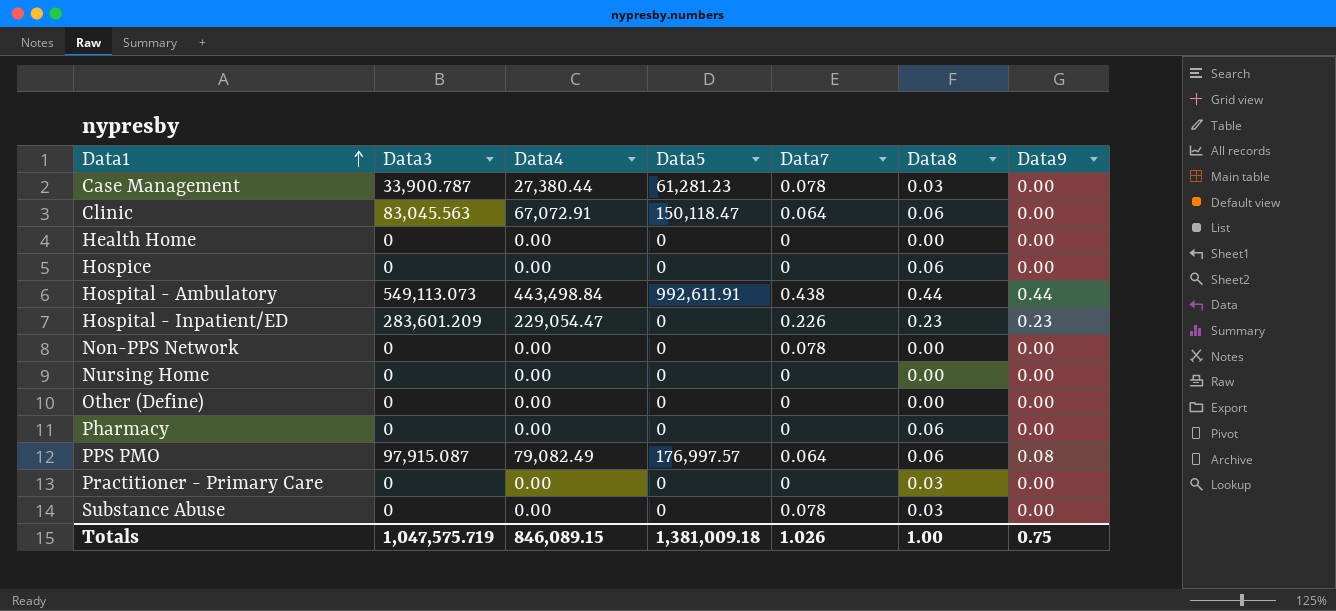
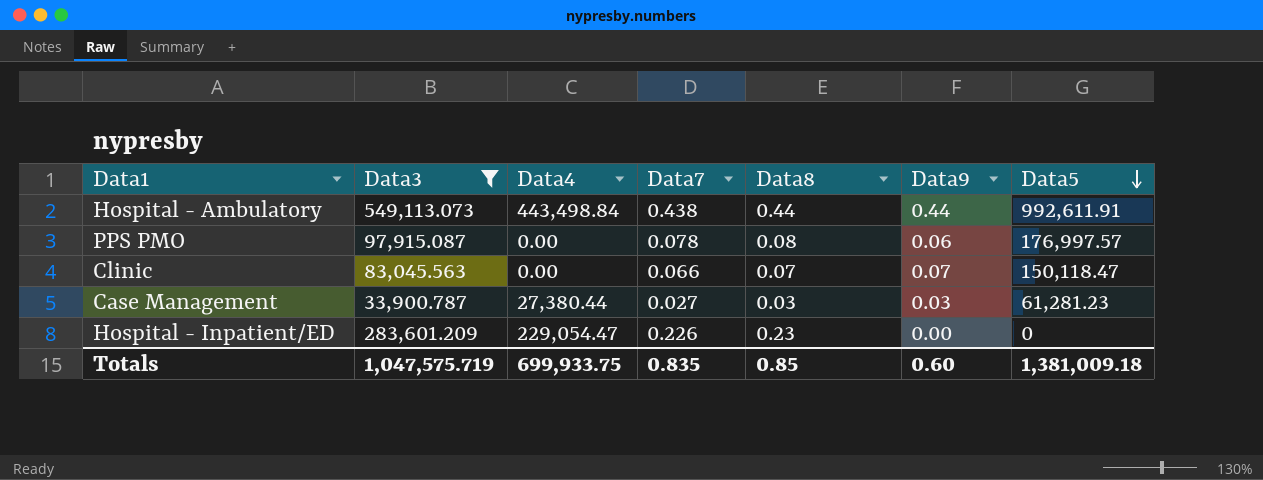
filter: none -> Data3 != 0
row order: Data1 ascending -> Data5 descending
column Data5 | position: 4 -> 7
PPS PMO | Data4: 79,082.49 -> 0.00
PPS PMO | Data7: 0.064 -> 0.078
PPS PMO | Data8: 0.06 -> 0.08
PPS PMO | Data9: 0.08 -> 0.06
Clinic | Data4: 67,072.91 -> 0.00
Clinic | Data7: 0.064 -> 0.066
Clinic | Data8: 0.06 -> 0.07
Clinic | Data9: 0.00 -> 0.07
Case Management | Data7: 0.078 -> 0.027
Case Management | Data9: 0.00 -> 0.03
Hospital - Inpatient/ED | Data9: 0.23 -> 0.00
Totals | Data4: 846,089.15 -> 699,933.75
Totals | Data7: 1.026 -> 0.835
Totals | Data8: 1.00 -> 0.85
Totals | Data9: 0.75 -> 0.60

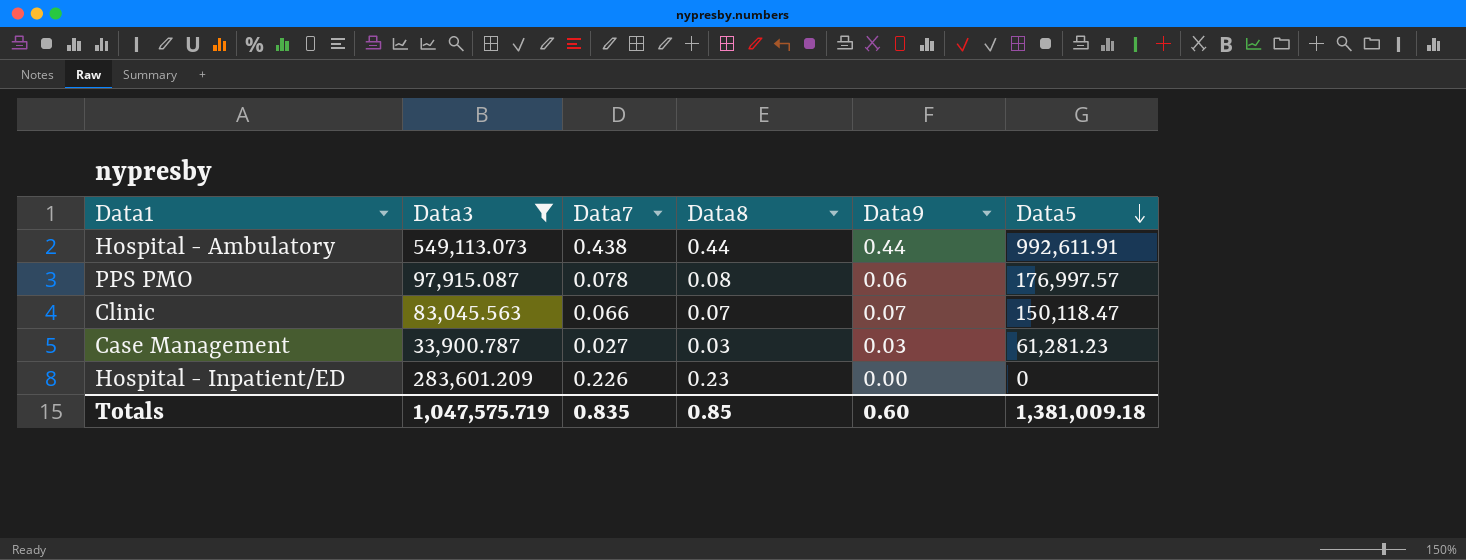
column Data4 | position: 3 -> none

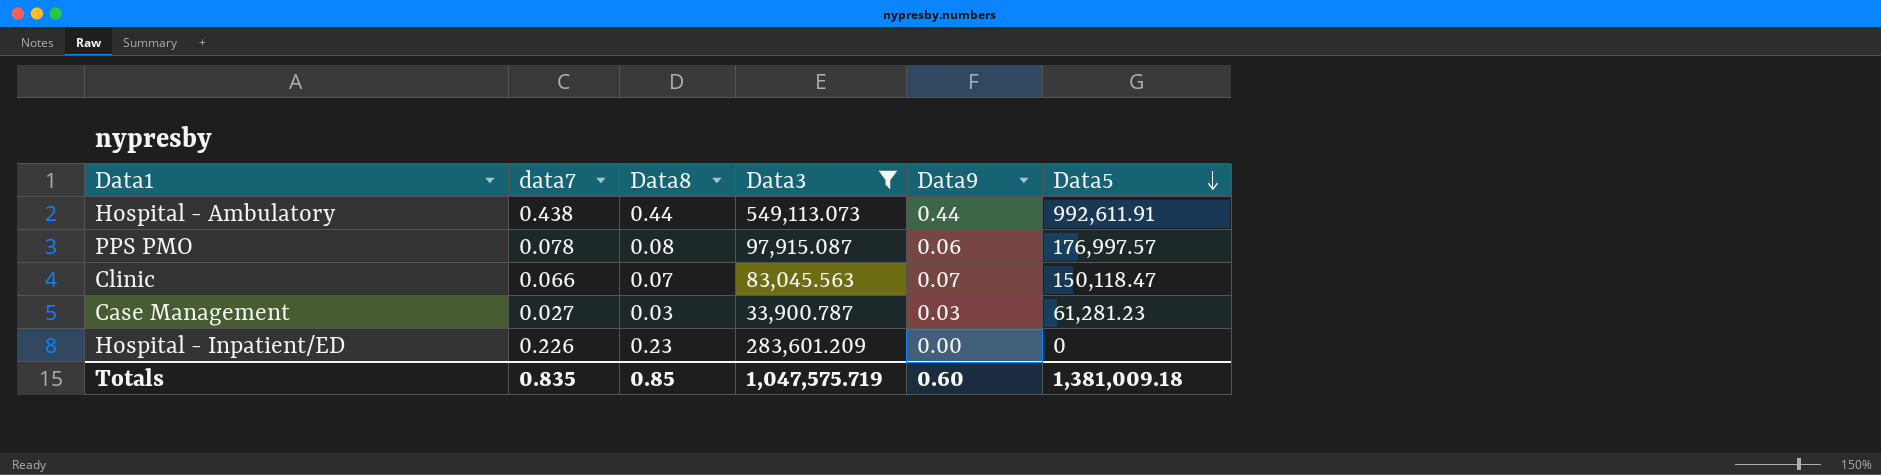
column name: Data7 -> data7
column Data3 | position: 2 -> 4

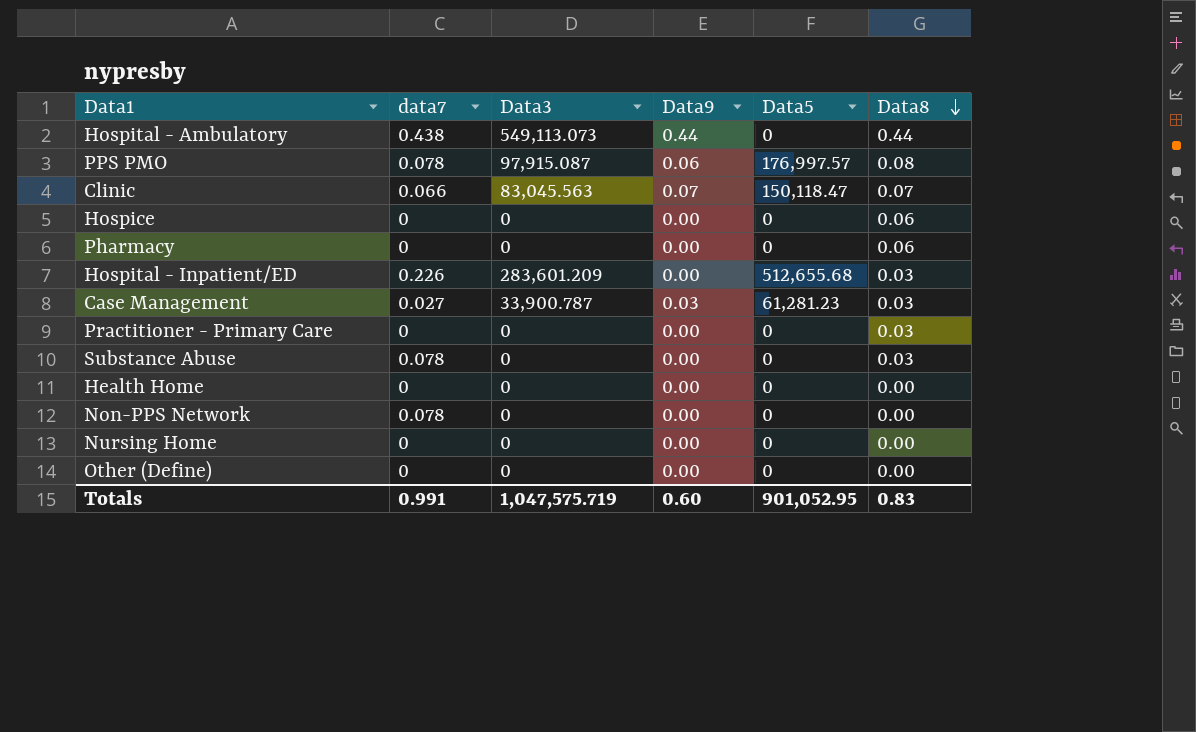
filter: Data3 != 0 -> none
row order: Data5 descending -> Data8 descending
column Data8 | position: 3 -> 6
Hospital - Ambulatory | Data5: 992,611.91 -> 0
Hospital - Inpatient/ED | Data5: 0 -> 512,655.68
Hospital - Inpatient/ED | Data8: 0.23 -> 0.03
Totals | data7: 0.835 -> 0.991
Totals | Data5: 1,381,009.18 -> 901,052.95
Totals | Data8: 0.85 -> 0.83

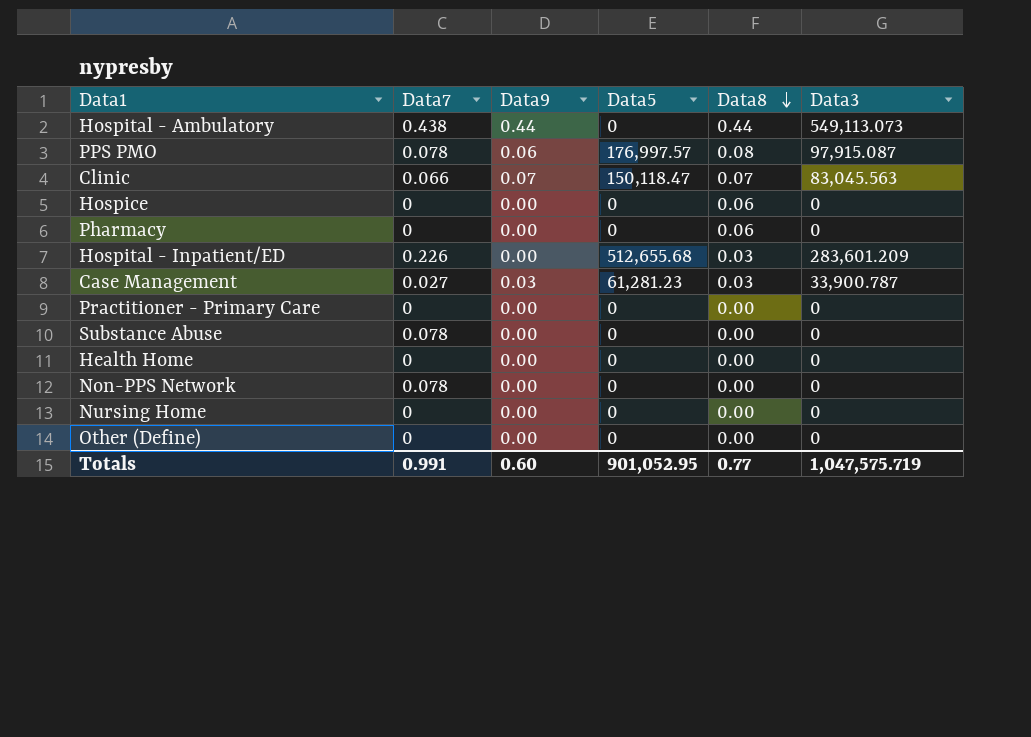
column name: data7 -> Data7
column Data3 | position: 3 -> 6
Practitioner - Primary Care | Data8: 0.03 -> 0.00
Substance Abuse | Data8: 0.03 -> 0.00
Totals | Data8: 0.83 -> 0.77

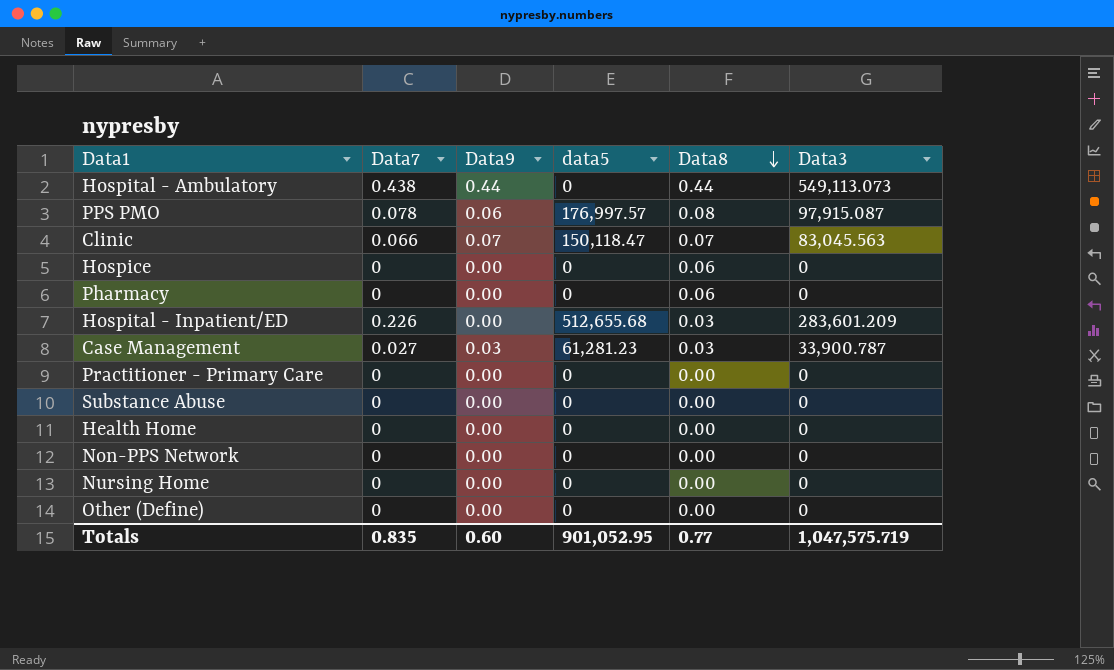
column name: Data5 -> data5
Substance Abuse | Data7: 0.078 -> 0
Non-PPS Network | Data7: 0.078 -> 0
Totals | Data7: 0.991 -> 0.835

